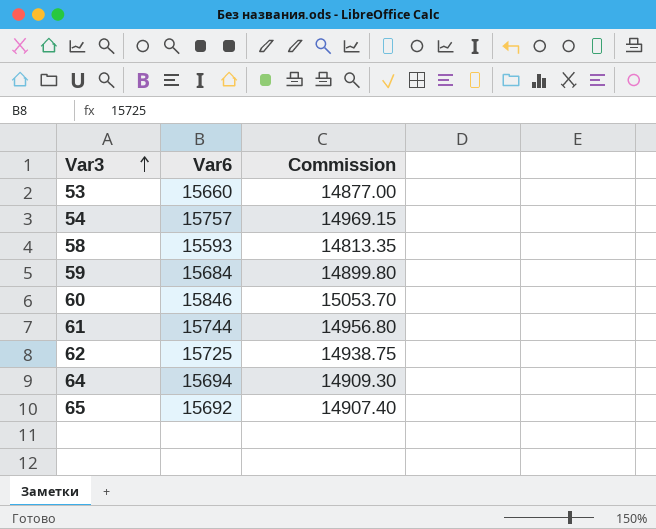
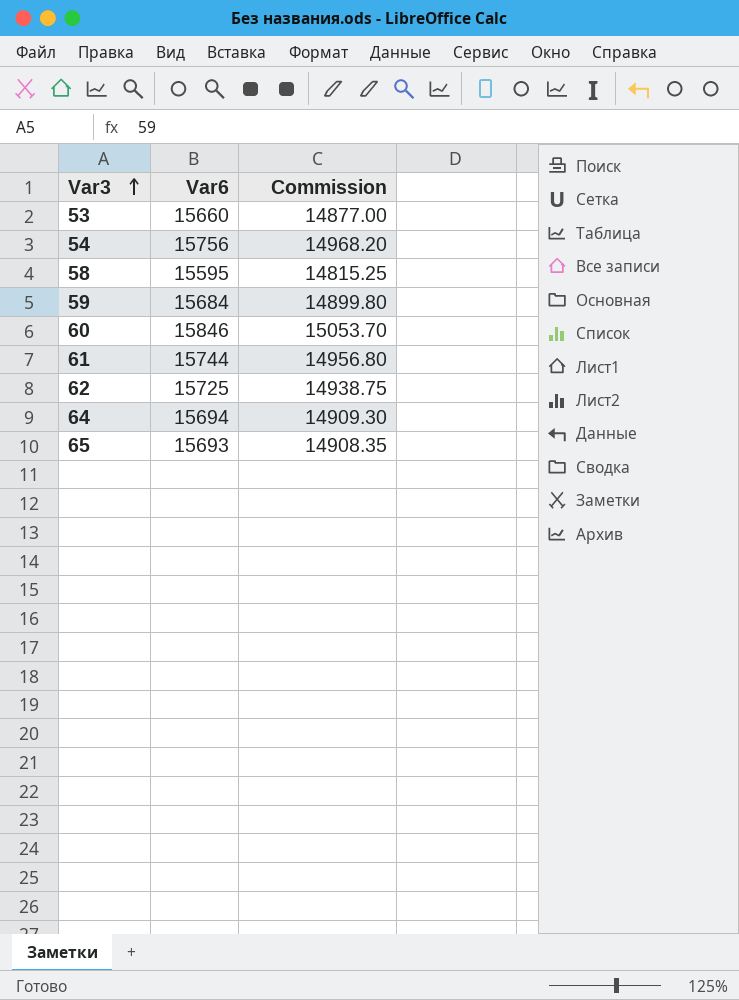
54 | Var6: 15757 -> 15756
54 | Commission: 14969.15 -> 14968.20
58 | Var6: 15593 -> 15595
58 | Commission: 14813.35 -> 14815.25
65 | Var6: 15692 -> 15693
65 | Commission: 14907.40 -> 14908.35

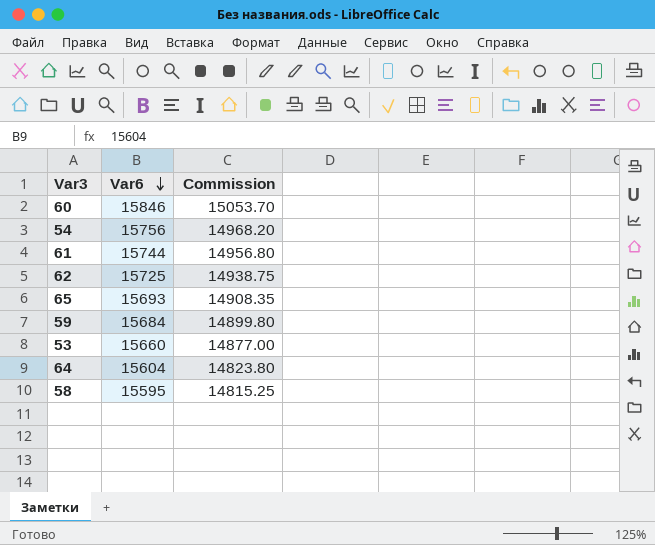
row order: Var3 ascending -> Var6 descending
64 | Var6: 15694 -> 15604
64 | Commission: 14909.30 -> 14823.80

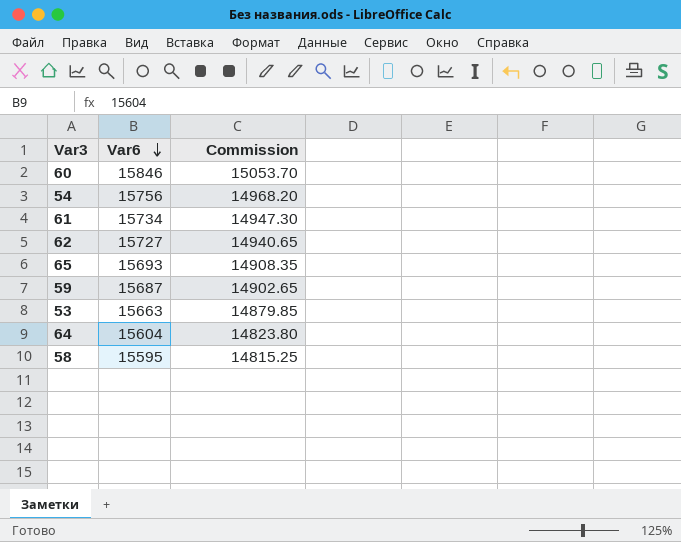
61 | Var6: 15744 -> 15734
61 | Commission: 14956.80 -> 14947.30
62 | Var6: 15725 -> 15727
62 | Commission: 14938.75 -> 14940.65
59 | Var6: 15684 -> 15687
59 | Commission: 14899.80 -> 14902.65
53 | Var6: 15660 -> 15663
53 | Commission: 14877.00 -> 14879.85

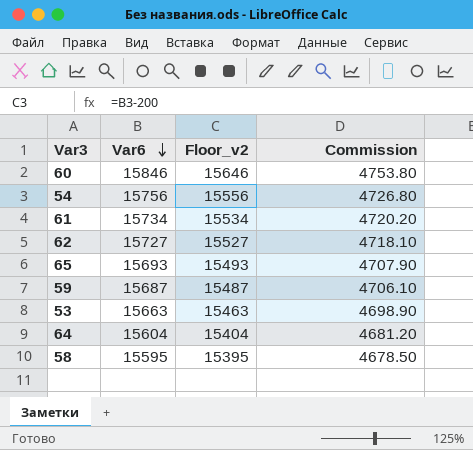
column Floor_v2 | formula: none -> [Var6] - 200
column Commission | formula: [Var6] * 0.95 -> [Var6] * 0.3

